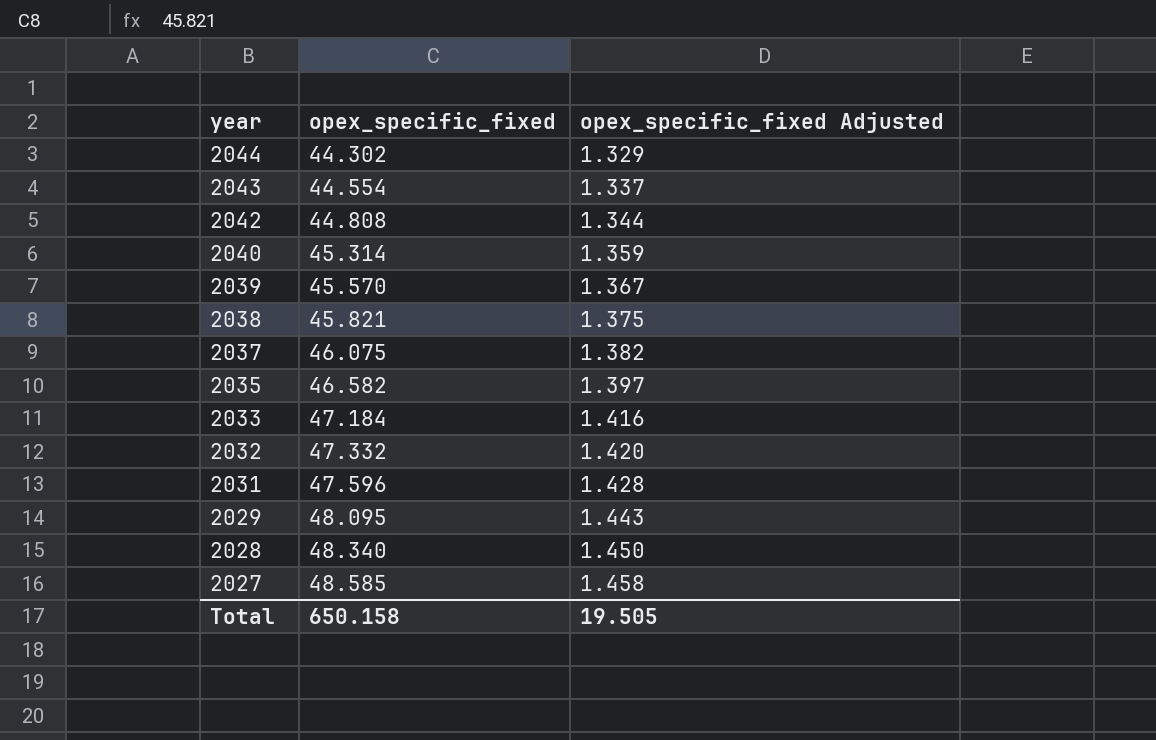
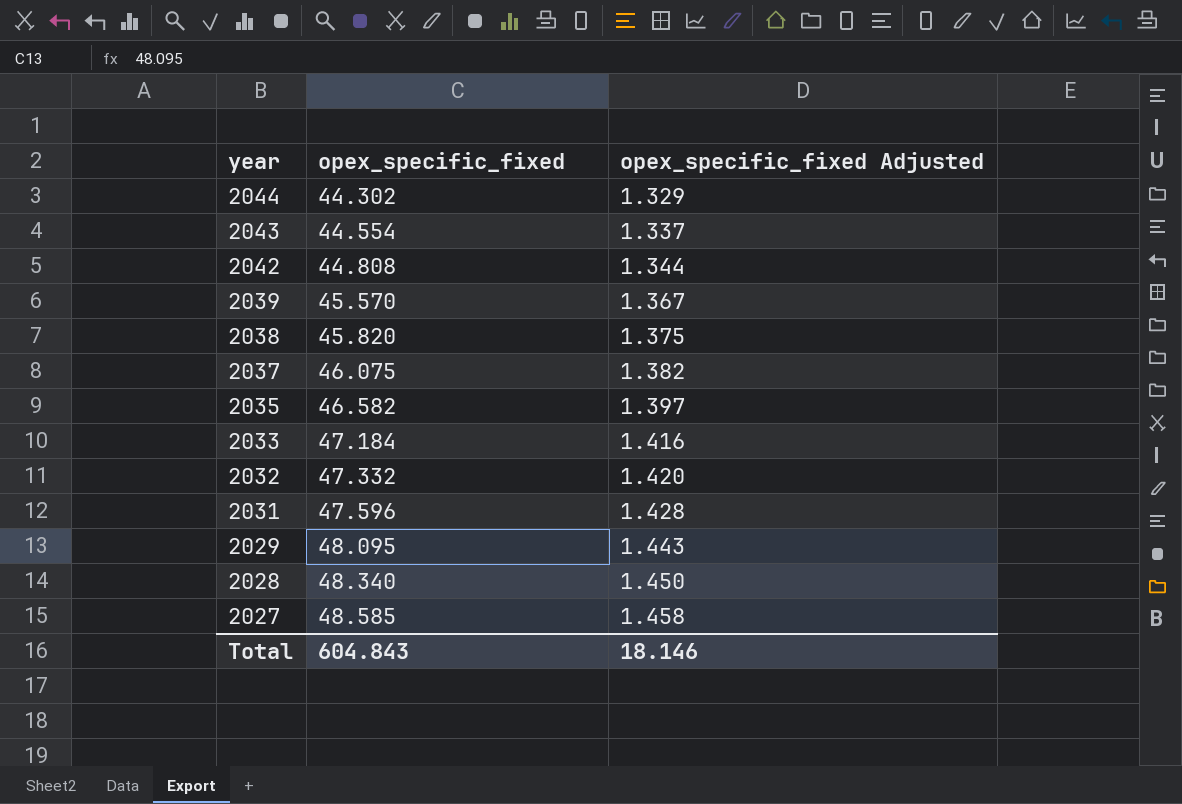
row 2040: 45.314 | 1.359 -> none
2038 | opex_specific_fixed: 45.821 -> 45.820
Total | opex_specific_fixed: 650.158 -> 604.843
Total | opex_specific_fixed Adjusted: 19.505 -> 18.146

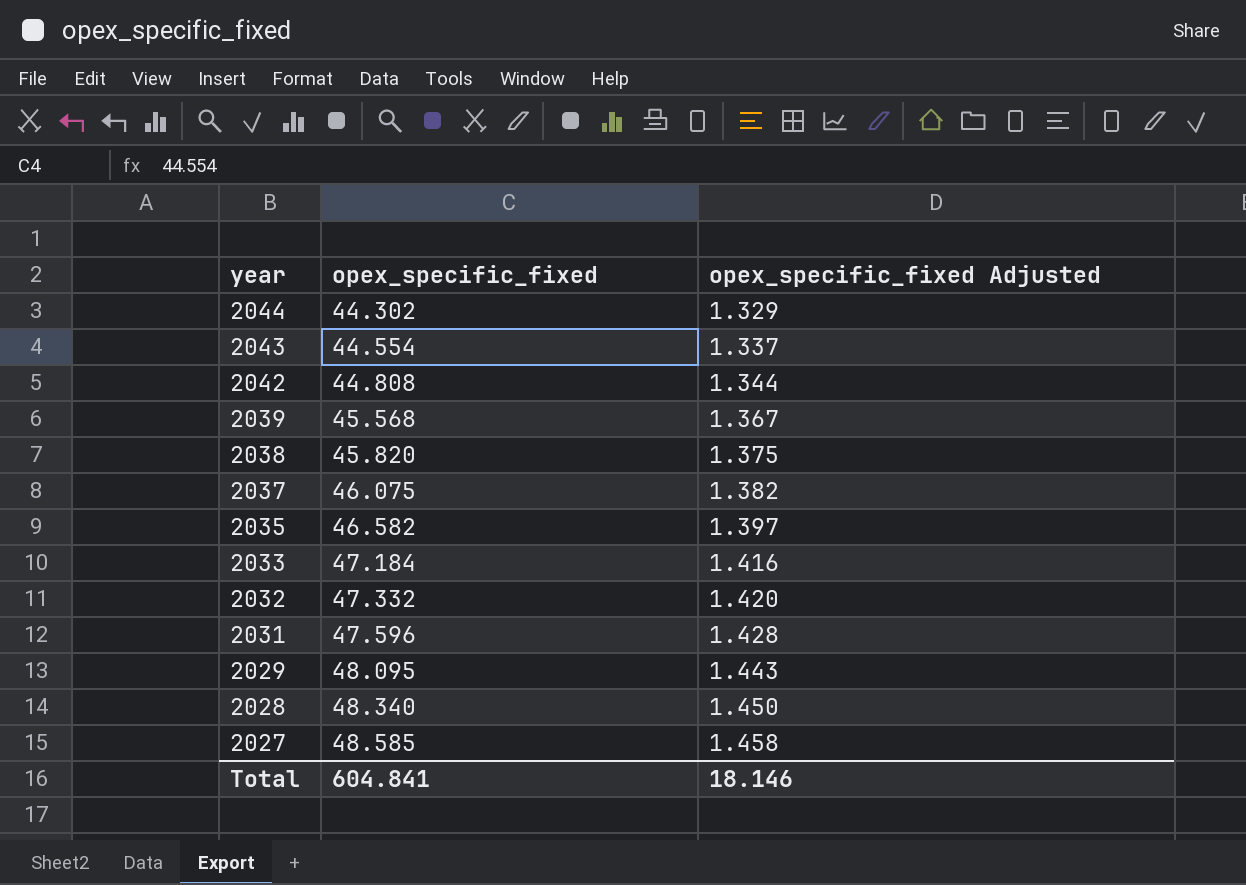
2039 | opex_specific_fixed: 45.570 -> 45.568
Total | opex_specific_fixed: 604.843 -> 604.841

